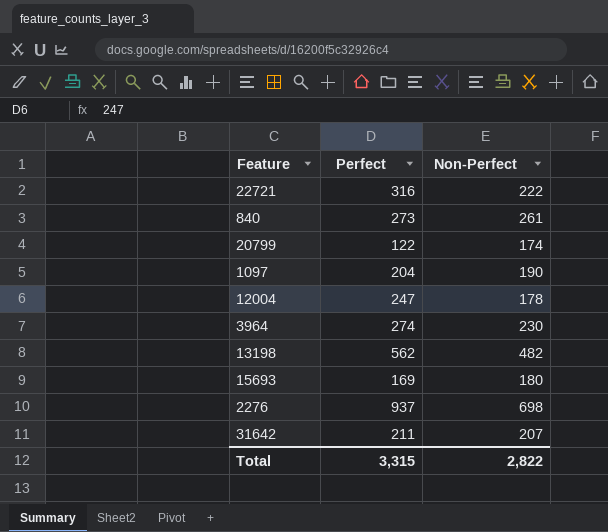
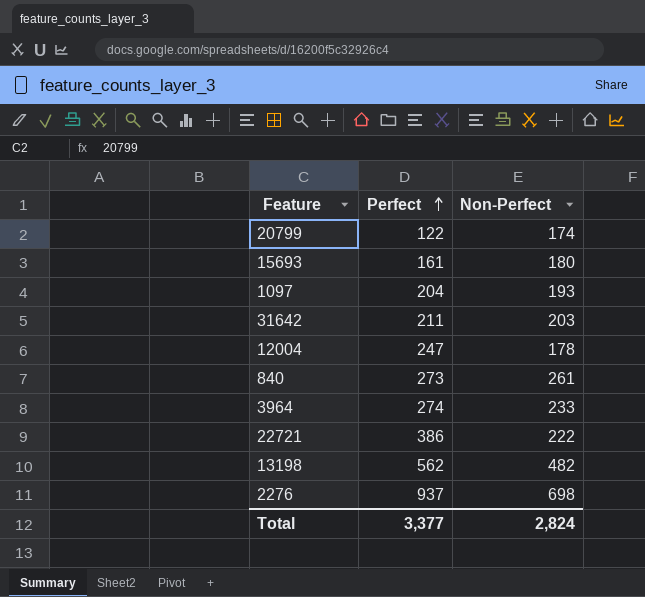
row order: none -> Perfect ascending
15693 | Perfect: 169 -> 161
1097 | Non-Perfect: 190 -> 193
31642 | Non-Perfect: 207 -> 203
3964 | Non-Perfect: 230 -> 233
22721 | Perfect: 316 -> 386
Total | Perfect: 3,315 -> 3,377
Total | Non-Perfect: 2,822 -> 2,824

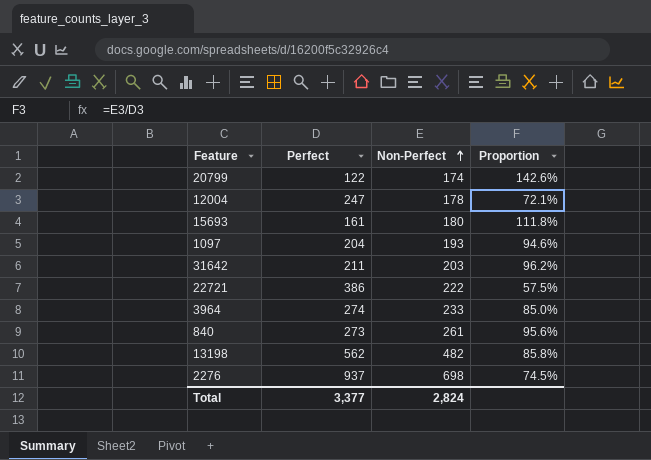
row order: Perfect ascending -> Non-Perfect ascending
column Proportion | formula: none -> [Non-Perfect] / [Perfect]

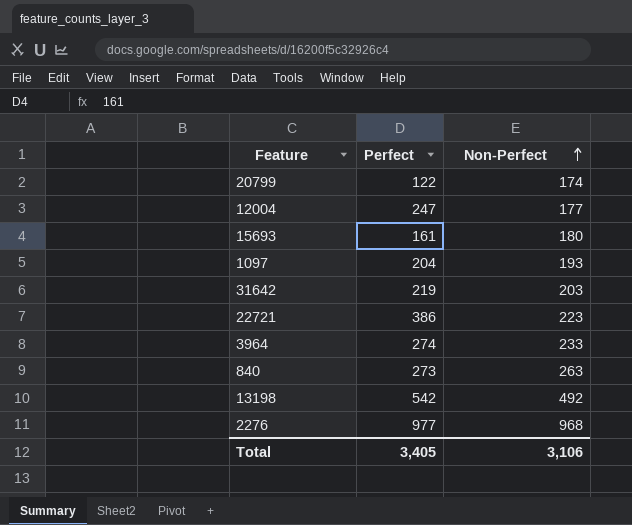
column Proportion | formula: [Non-Perfect] / [Perfect] -> none
12004 | Non-Perfect: 178 -> 177
31642 | Perfect: 211 -> 219
22721 | Non-Perfect: 222 -> 223
840 | Non-Perfect: 261 -> 263
13198 | Perfect: 562 -> 542
13198 | Non-Perfect: 482 -> 492
2276 | Perfect: 937 -> 977
2276 | Non-Perfect: 698 -> 968
Total | Perfect: 3,377 -> 3,405
Total | Non-Perfect: 2,824 -> 3,106

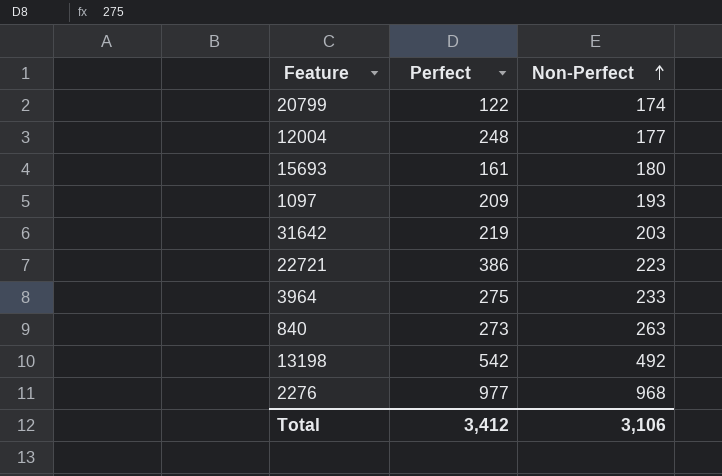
12004 | Perfect: 247 -> 248
1097 | Perfect: 204 -> 209
3964 | Perfect: 274 -> 275
Total | Perfect: 3,405 -> 3,412

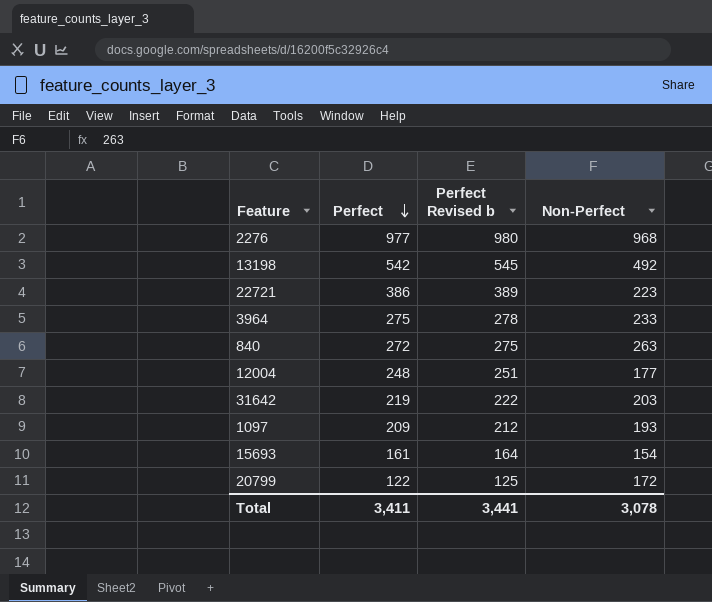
row order: Non-Perfect ascending -> Perfect descending
column Perfect Revised b | formula: none -> [Perfect] + 3
840 | Perfect: 273 -> 272
15693 | Non-Perfect: 180 -> 154
20799 | Non-Perfect: 174 -> 172
Total | Perfect: 3,412 -> 3,411
Total | Non-Perfect: 3,106 -> 3,078

